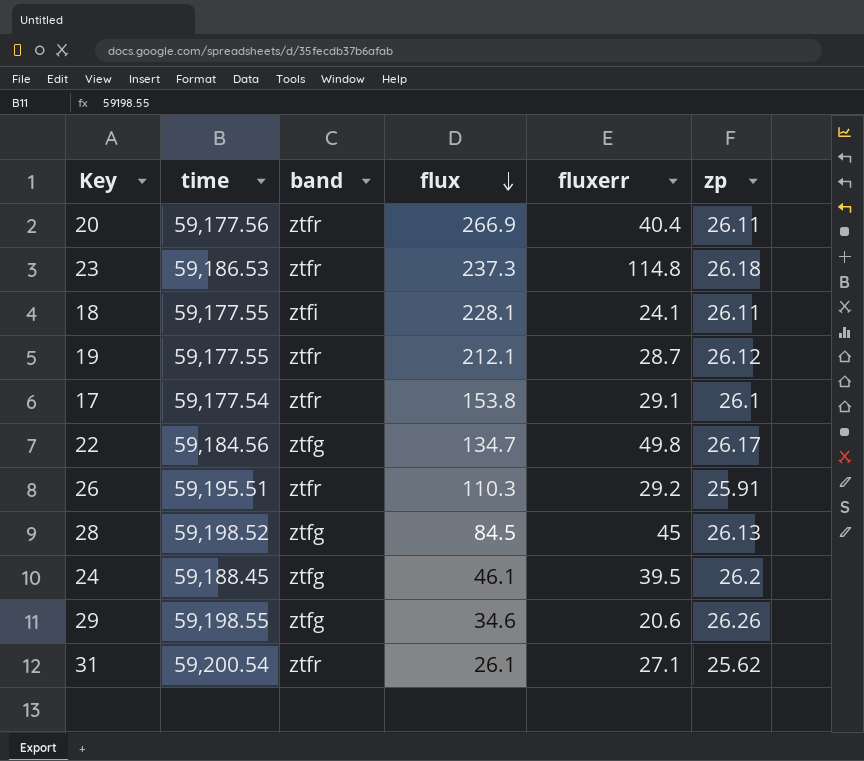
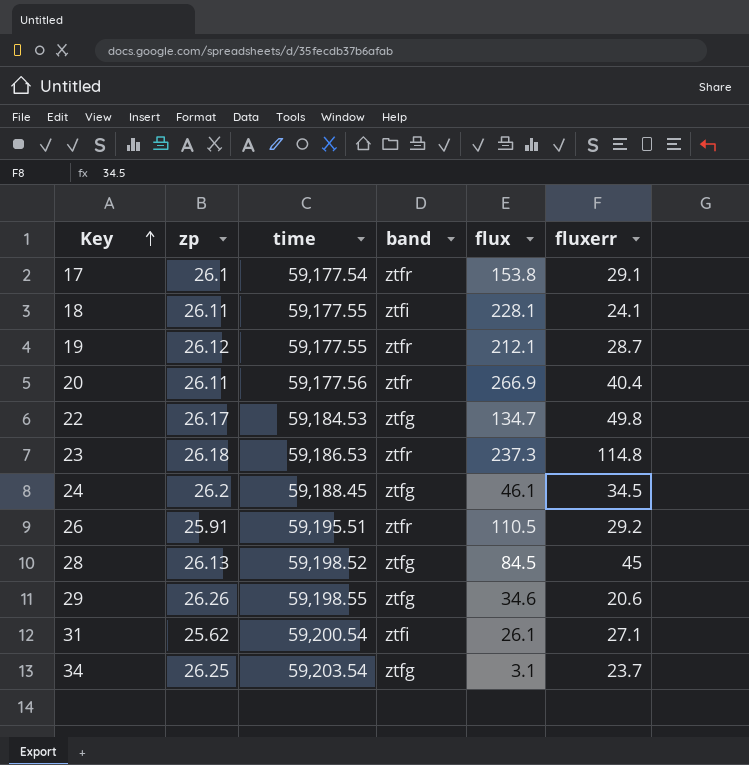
row order: flux descending -> Key ascending
column zp | position: 6 -> 2
22 | time: 59,184.56 -> 59,184.53
24 | fluxerr: 39.5 -> 34.5
26 | flux: 110.3 -> 110.5
31 | band: ztfr -> ztfi
row 34: none -> 26.25 | 59,203.54 | ztfg | 3.1 | 23.7

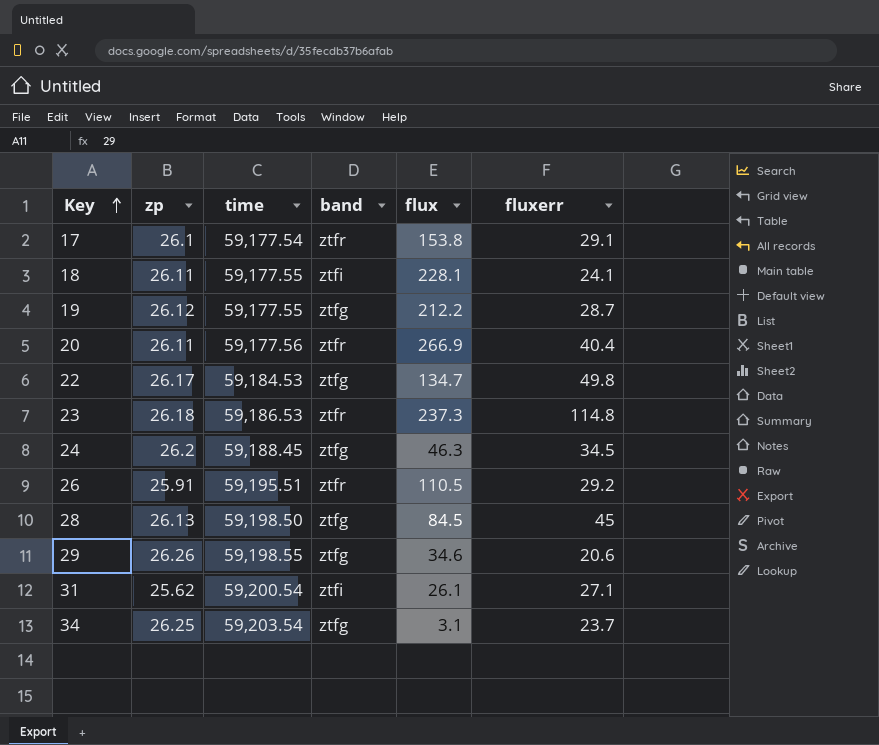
19 | band: ztfr -> ztfg
19 | flux: 212.1 -> 212.2
24 | flux: 46.1 -> 46.3
28 | time: 59,198.52 -> 59,198.50

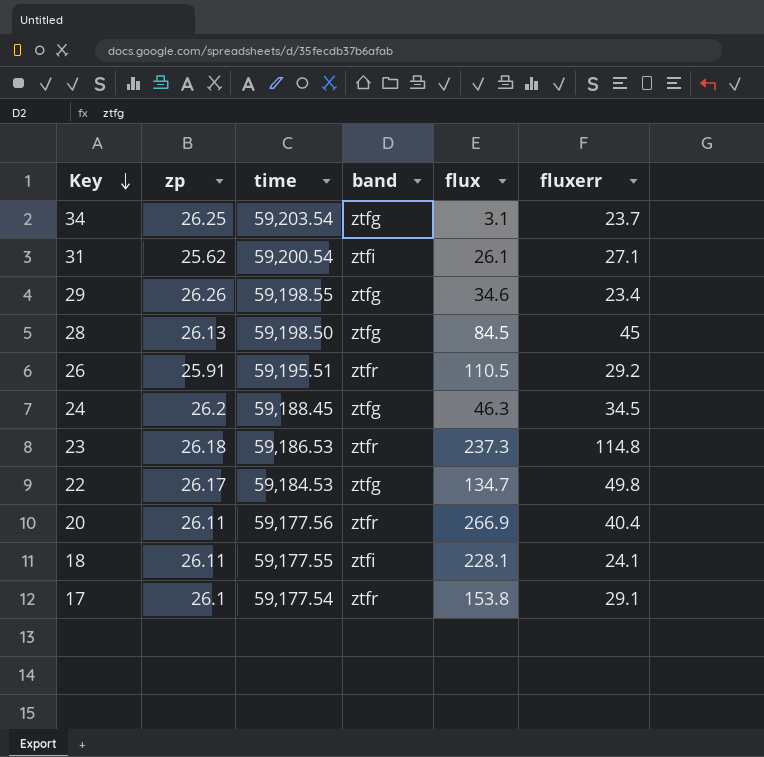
row order: Key ascending -> Key descending
row 19: 26.12 | 59,177.55 | ztfg | 212.2 | 28.7 -> none
29 | fluxerr: 20.6 -> 23.4

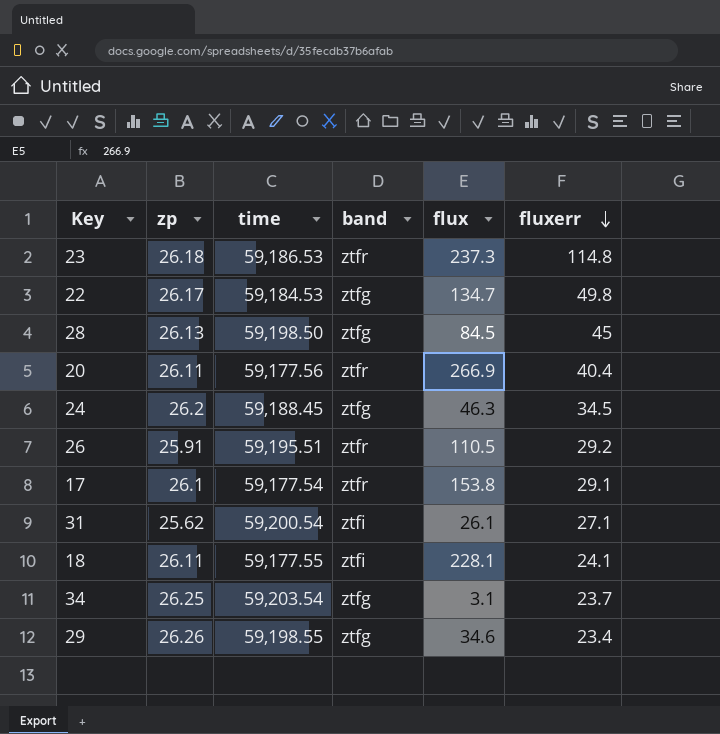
row order: Key descending -> fluxerr descending

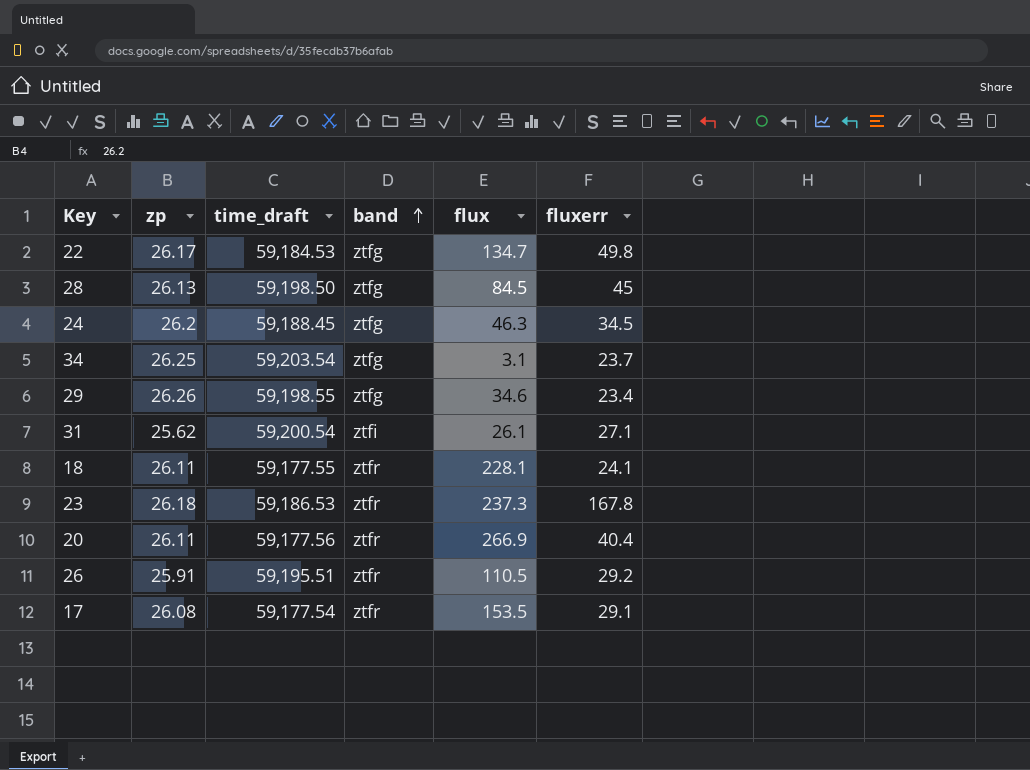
row order: fluxerr descending -> band ascending
column name: time -> time_draft
18 | band: ztfi -> ztfr
23 | fluxerr: 114.8 -> 167.8
17 | zp: 26.1 -> 26.08
17 | flux: 153.8 -> 153.5

